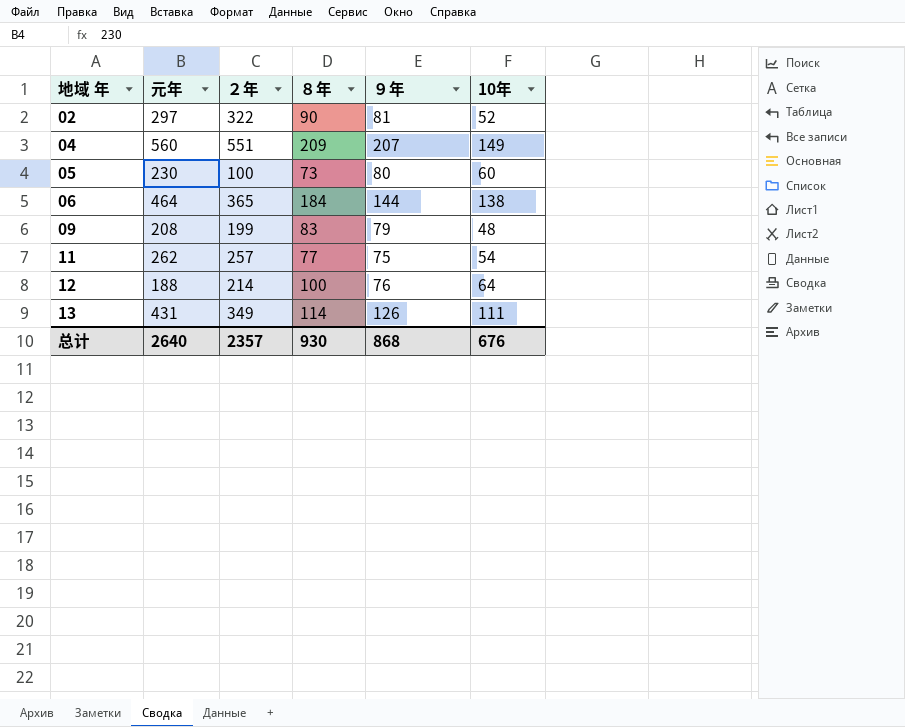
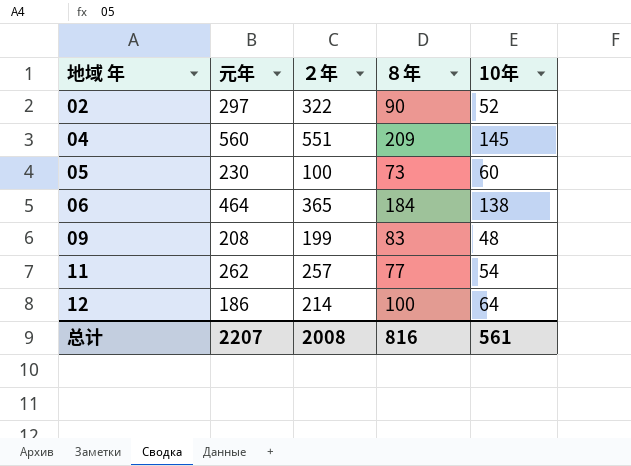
column ９年 | position: 5 -> none
row 13: 431 | 349 | 114 | 126 | 111 -> none
04 | 10年: 149 -> 145
12 | 元年: 188 -> 186
总计 | 元年: 2640 -> 2207
总计 | ２年: 2357 -> 2008
总计 | ８年: 930 -> 816
总计 | 10年: 676 -> 561

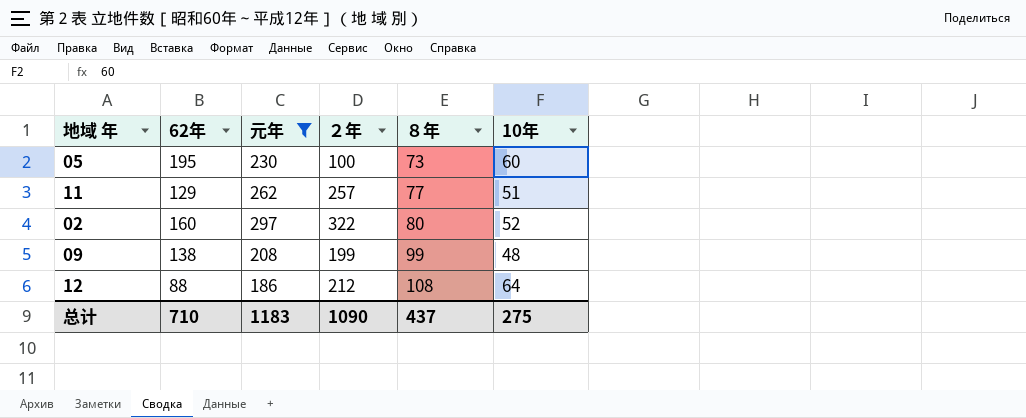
filter: none -> 元年 <= 297
row order: 地域 年 ascending -> ８年 ascending
column 62年 | position: none -> 2
11 | 10年: 54 -> 51
02 | ８年: 90 -> 80
09 | ８年: 83 -> 99
12 | ２年: 214 -> 212
12 | ８年: 100 -> 108
总计 | 元年: 2207 -> 1183
总计 | ２年: 2008 -> 1090
总计 | ８年: 816 -> 437
总计 | 10年: 561 -> 275

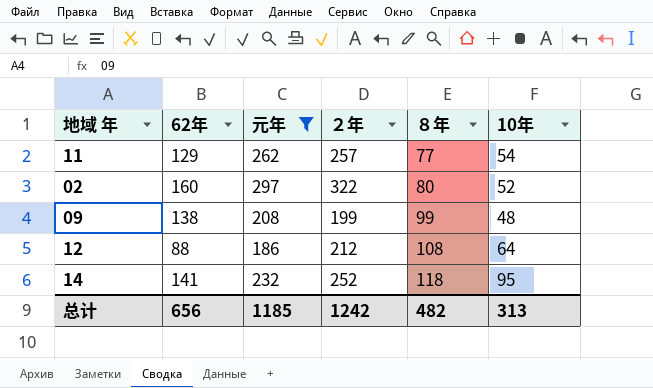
row 05: 195 | 230 | 100 | 73 | 60 -> none
11 | 10年: 51 -> 54
row 14: none -> 141 | 232 | 252 | 118 | 95
总计 | 62年: 710 -> 656
总计 | 元年: 1183 -> 1185
总计 | ２年: 1090 -> 1242
总计 | ８年: 437 -> 482
总计 | 10年: 275 -> 313

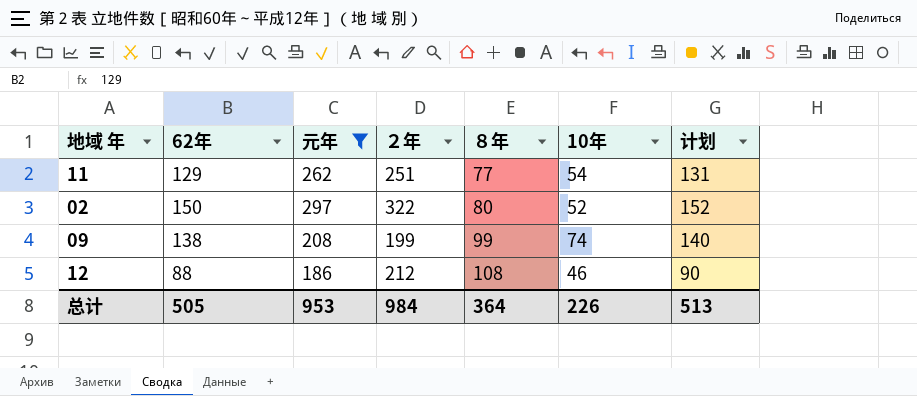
column 计划 | formula: none -> [62年] + 2
row 14: 141 | 232 | 252 | 118 | 95 -> none
11 | ２年: 257 -> 251
02 | 62年: 160 -> 150
09 | 10年: 48 -> 74
12 | 10年: 64 -> 46
总计 | 62年: 656 -> 505
总计 | 元年: 1185 -> 953
总计 | ２年: 1242 -> 984
总计 | ８年: 482 -> 364
总计 | 10年: 313 -> 226

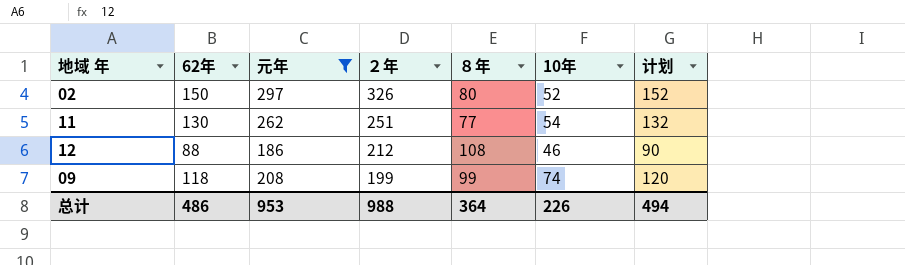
row order: ８年 ascending -> ２年 descending
02 | ２年: 322 -> 326
11 | 62年: 129 -> 130
11 | 计划: 131 -> 132
09 | 62年: 138 -> 118
09 | 计划: 140 -> 120
总计 | 62年: 505 -> 486
总计 | ２年: 984 -> 988
总计 | 计划: 513 -> 494

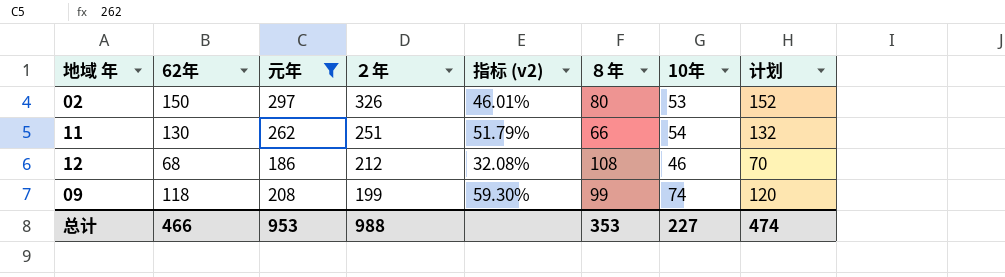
column 指标 (v2) | formula: none -> [62年] / [２年]
02 | 10年: 52 -> 53
11 | ８年: 77 -> 66
12 | 62年: 88 -> 68
12 | 计划: 90 -> 70
总计 | 62年: 486 -> 466
总计 | ８年: 364 -> 353
总计 | 10年: 226 -> 227
总计 | 计划: 494 -> 474

